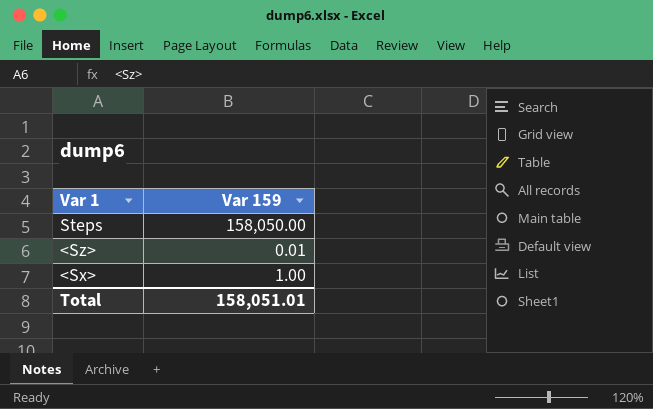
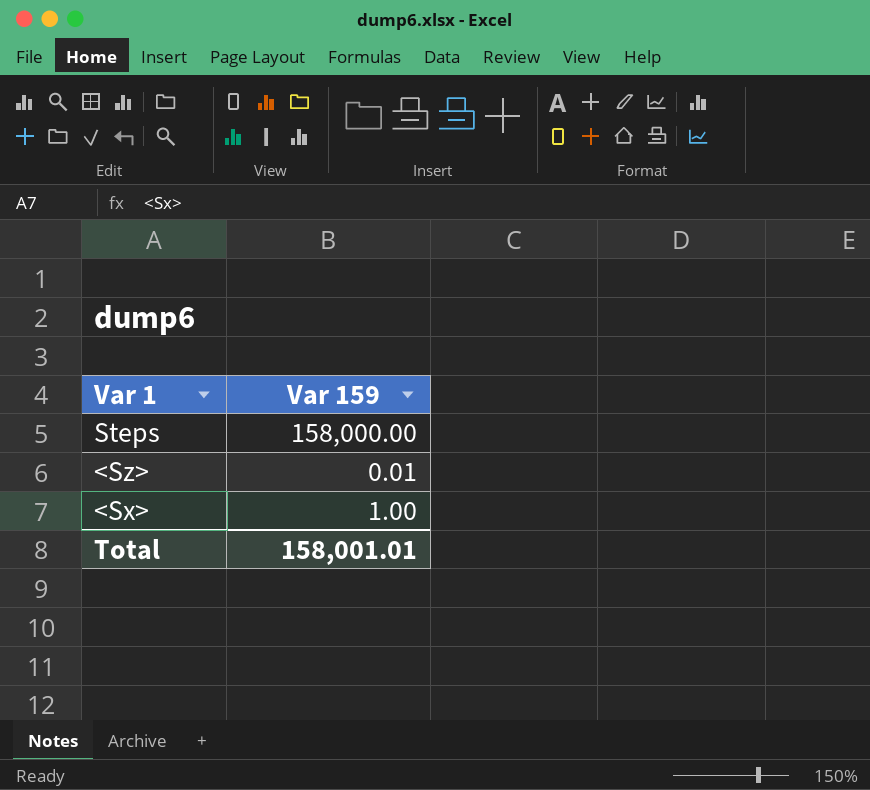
Steps | Var 159: 158,050.00 -> 158,000.00
Total | Var 159: 158,051.01 -> 158,001.01

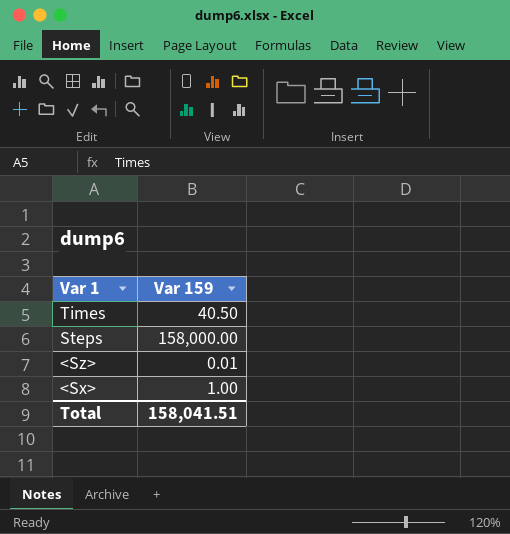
row Times: none -> 40.50
Total | Var 159: 158,001.01 -> 158,041.51

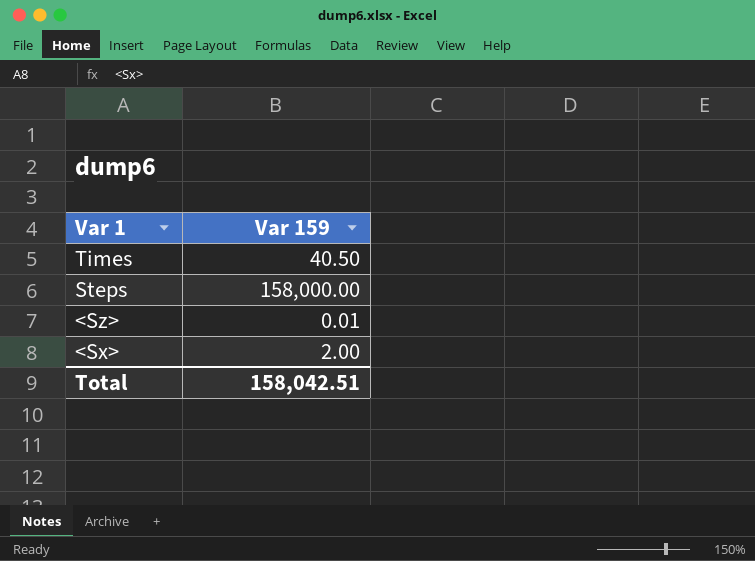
<Sx> | Var 159: 1.00 -> 2.00
Total | Var 159: 158,041.51 -> 158,042.51

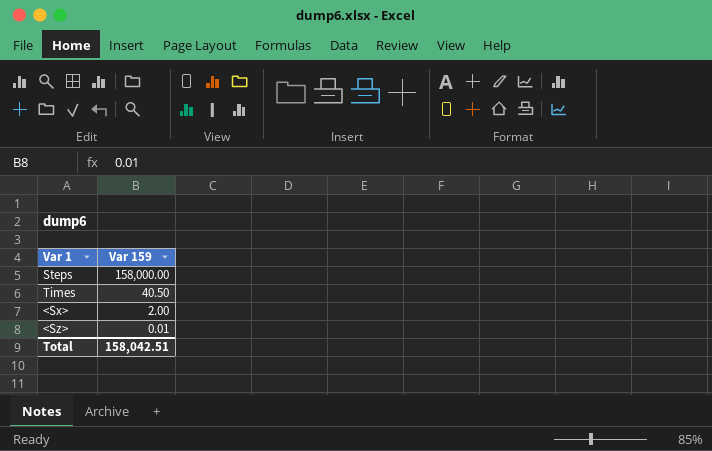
row order: Var 1 descending -> Var 159 descending

